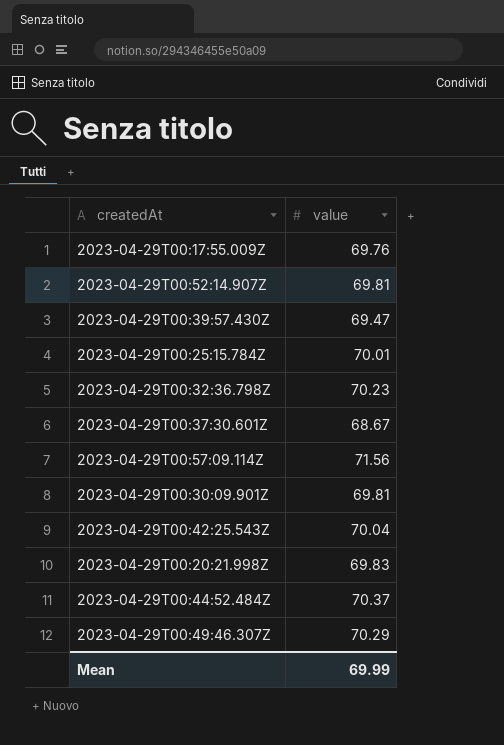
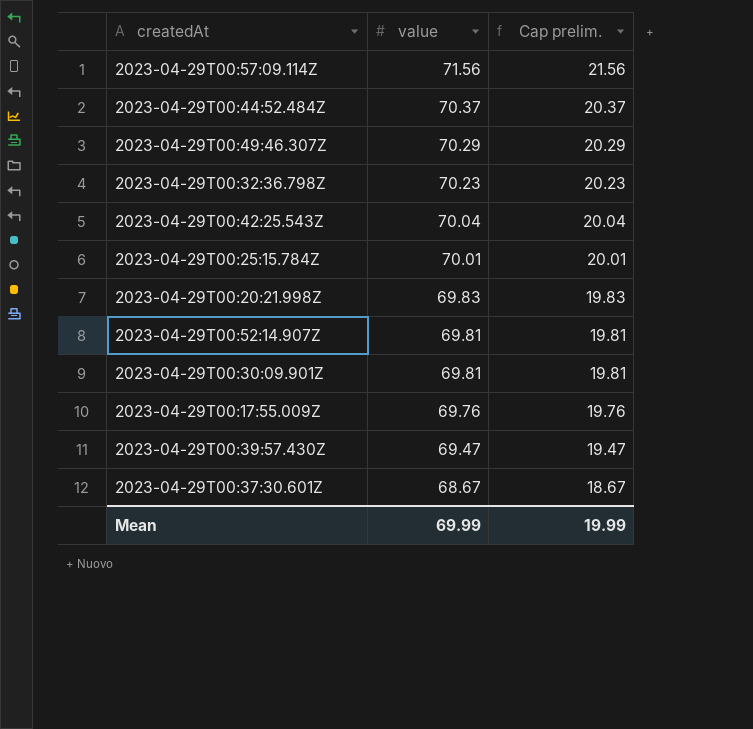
row order: none -> value descending
column Cap prelim. | formula: none -> [value] - 50

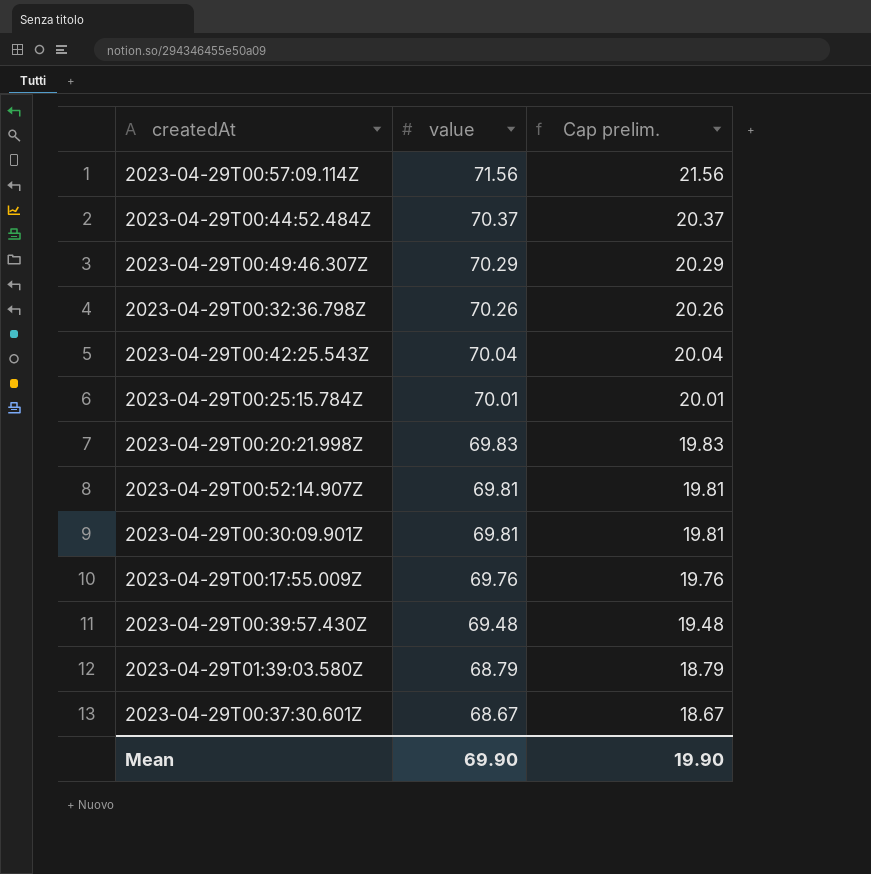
2023-04-29T00:32:36.798Z | value: 70.23 -> 70.26
2023-04-29T00:32:36.798Z | Cap prelim.: 20.23 -> 20.26
2023-04-29T00:39:57.430Z | value: 69.47 -> 69.48
2023-04-29T00:39:57.430Z | Cap prelim.: 19.47 -> 19.48
row 2023-04-29T01:39:03.580Z: none -> 68.79 | 18.79
Mean | value: 69.99 -> 69.90
Mean | Cap prelim.: 19.99 -> 19.90

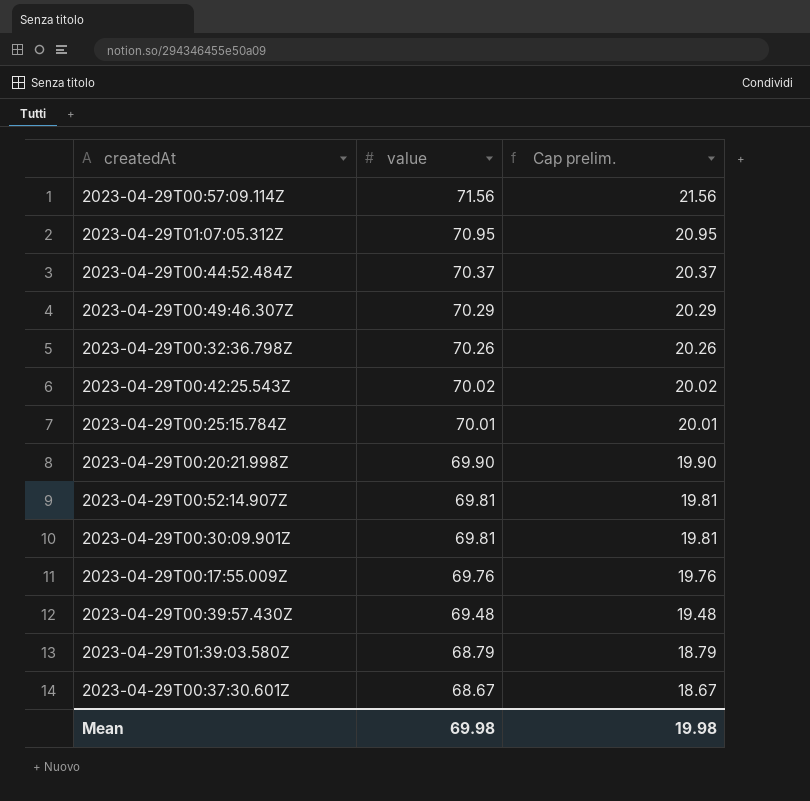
row 2023-04-29T01:07:05.312Z: none -> 70.95 | 20.95
2023-04-29T00:42:25.543Z | value: 70.04 -> 70.02
2023-04-29T00:42:25.543Z | Cap prelim.: 20.04 -> 20.02
2023-04-29T00:20:21.998Z | value: 69.83 -> 69.90
2023-04-29T00:20:21.998Z | Cap prelim.: 19.83 -> 19.90
Mean | value: 69.90 -> 69.98
Mean | Cap prelim.: 19.90 -> 19.98

